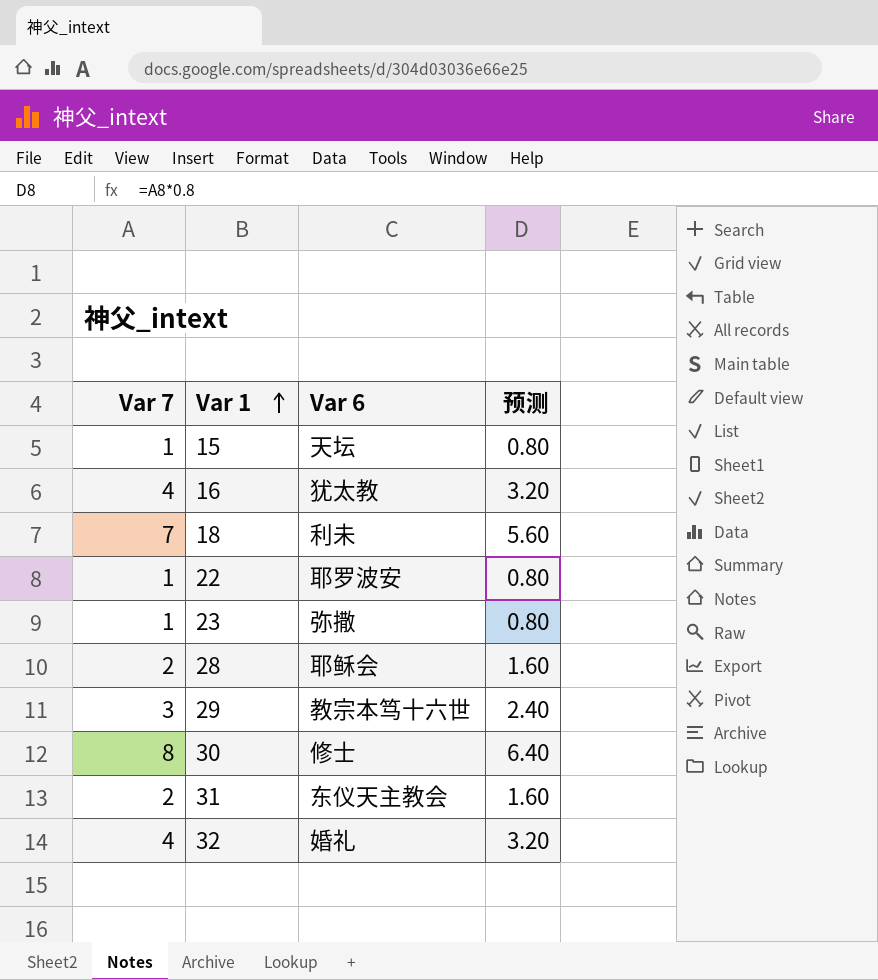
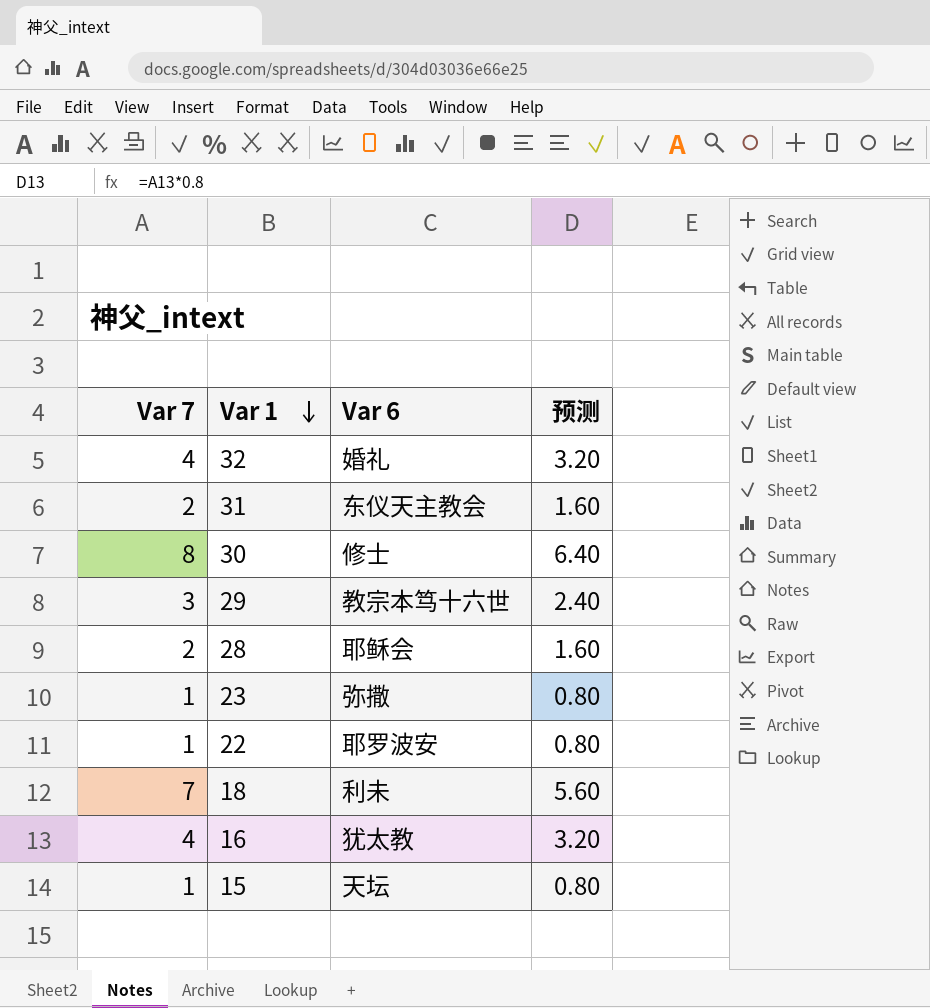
row order: Var 1 ascending -> Var 1 descending

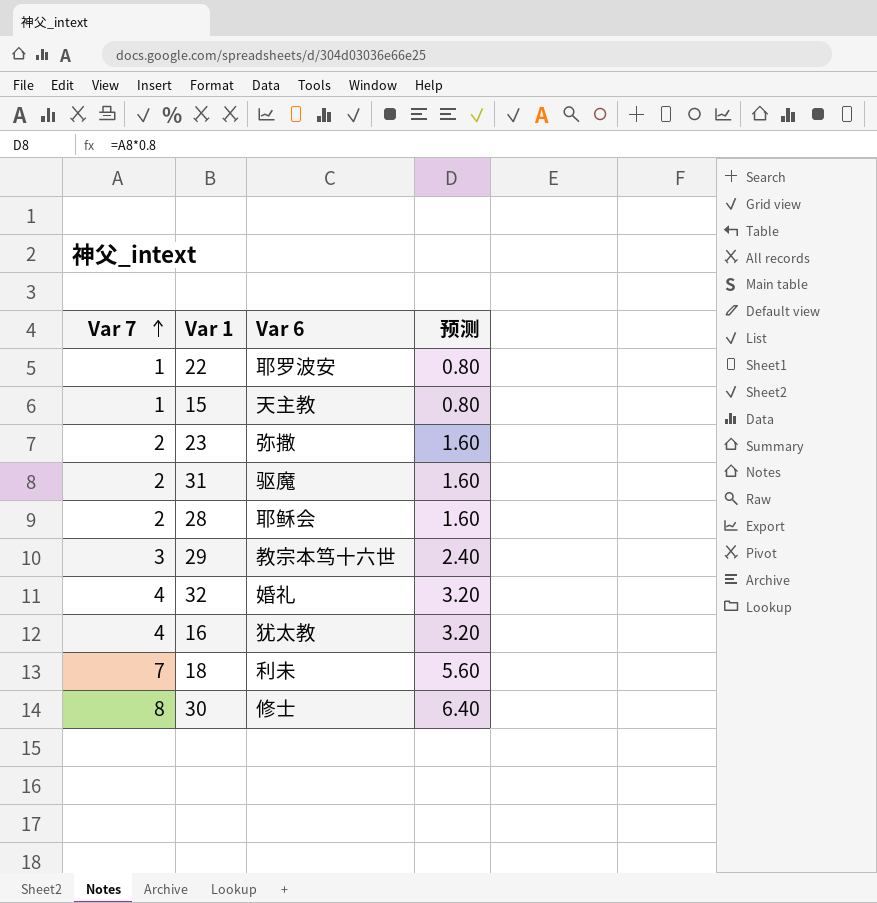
row order: Var 1 descending -> Var 7 ascending
15 | Var 6: 天坛 -> 天主教
23 | Var 7: 1 -> 2
23 | 预测: 0.80 -> 1.60
31 | Var 6: 东仪天主教会 -> 驱魔

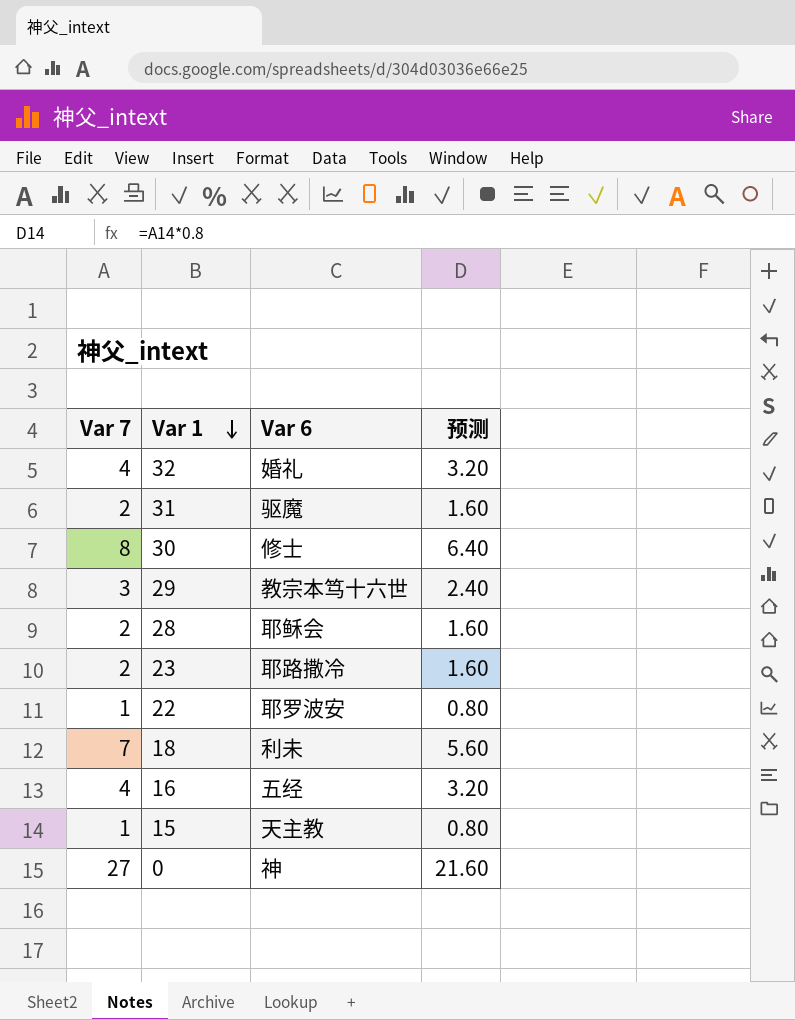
row order: Var 7 ascending -> Var 1 descending
23 | Var 6: 弥撒 -> 耶路撒冷
16 | Var 6: 犹太教 -> 五经
row 0: none -> 27 | 神 | 21.60

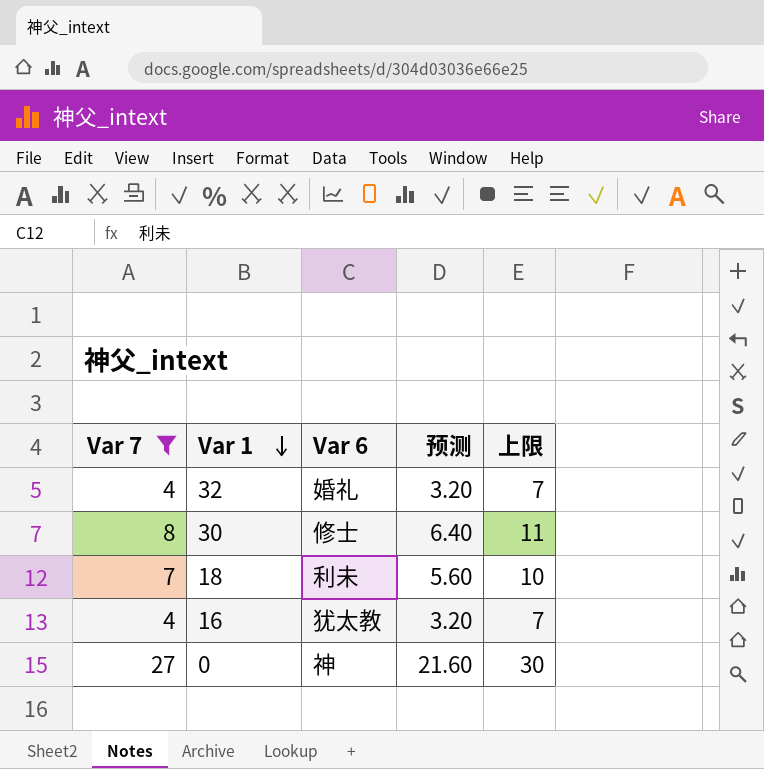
filter: none -> Var 7 >= 4
column 上限 | formula: none -> [Var 7] + 3
16 | Var 6: 五经 -> 犹太教

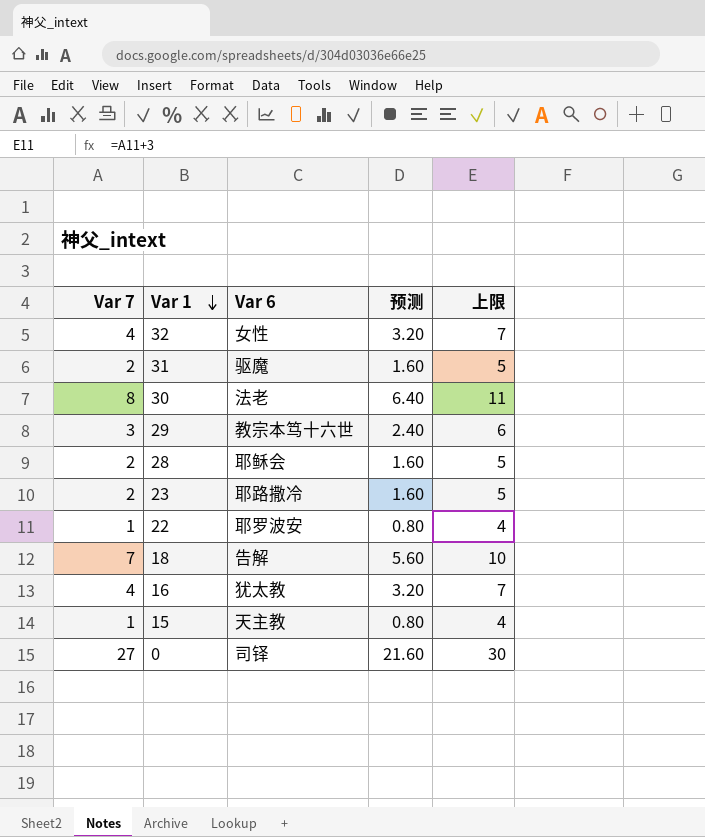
filter: Var 7 >= 4 -> none
32 | Var 6: 婚礼 -> 女性
30 | Var 6: 修士 -> 法老
18 | Var 6: 利未 -> 告解
0 | Var 6: 神 -> 司铎

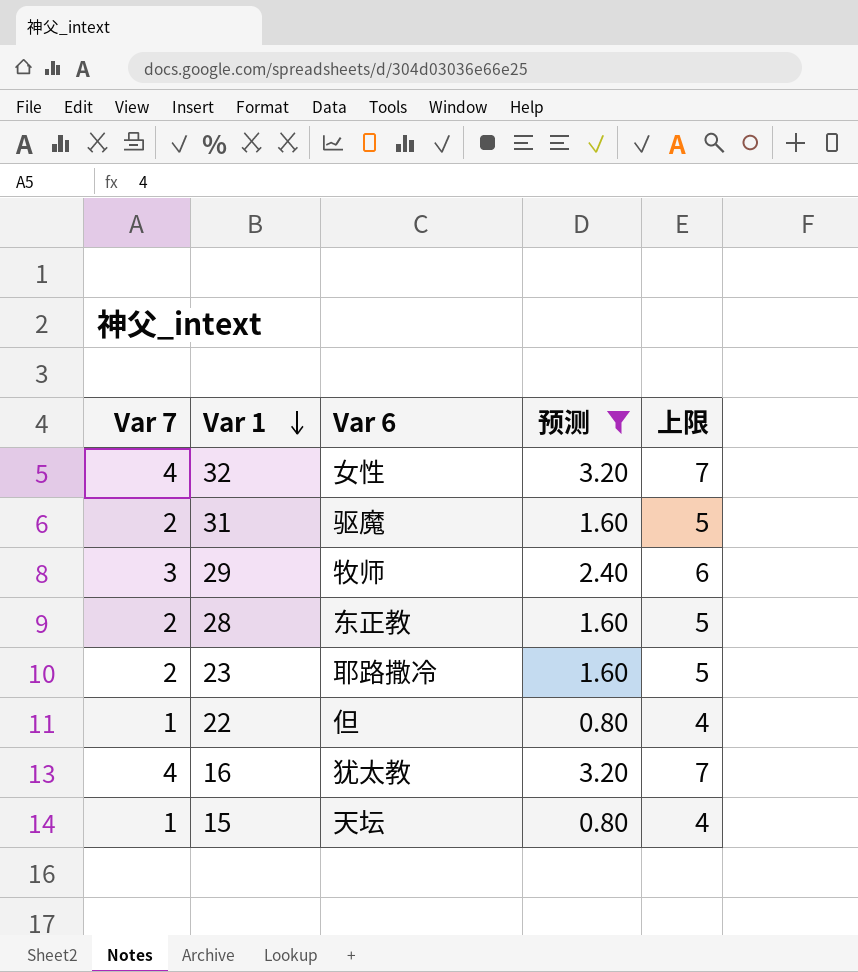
filter: none -> 预测 <= 3.20
29 | Var 6: 教宗本笃十六世 -> 牧师
28 | Var 6: 耶稣会 -> 东正教
22 | Var 6: 耶罗波安 -> 但
15 | Var 6: 天主教 -> 天坛

